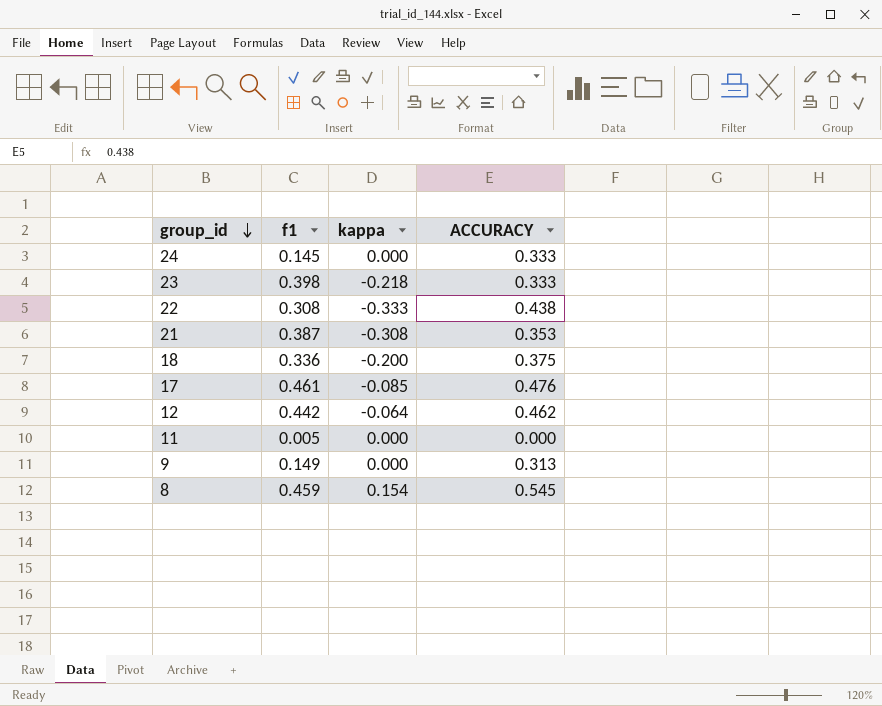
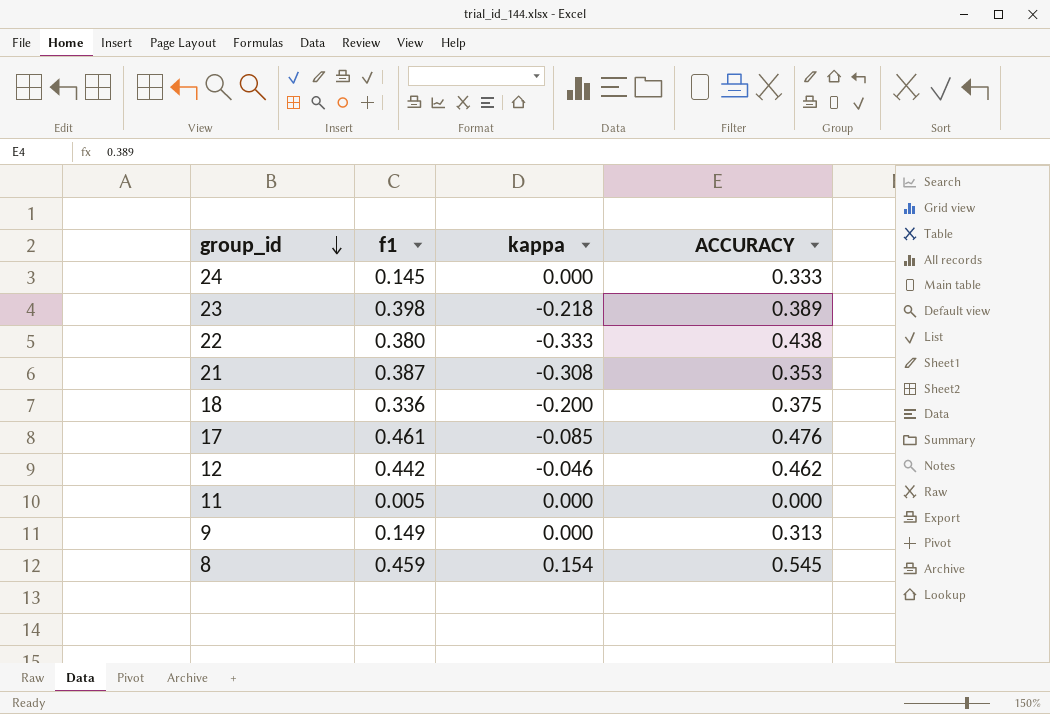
23 | ACCURACY: 0.333 -> 0.389
22 | f1: 0.308 -> 0.380
12 | kappa: -0.064 -> -0.046

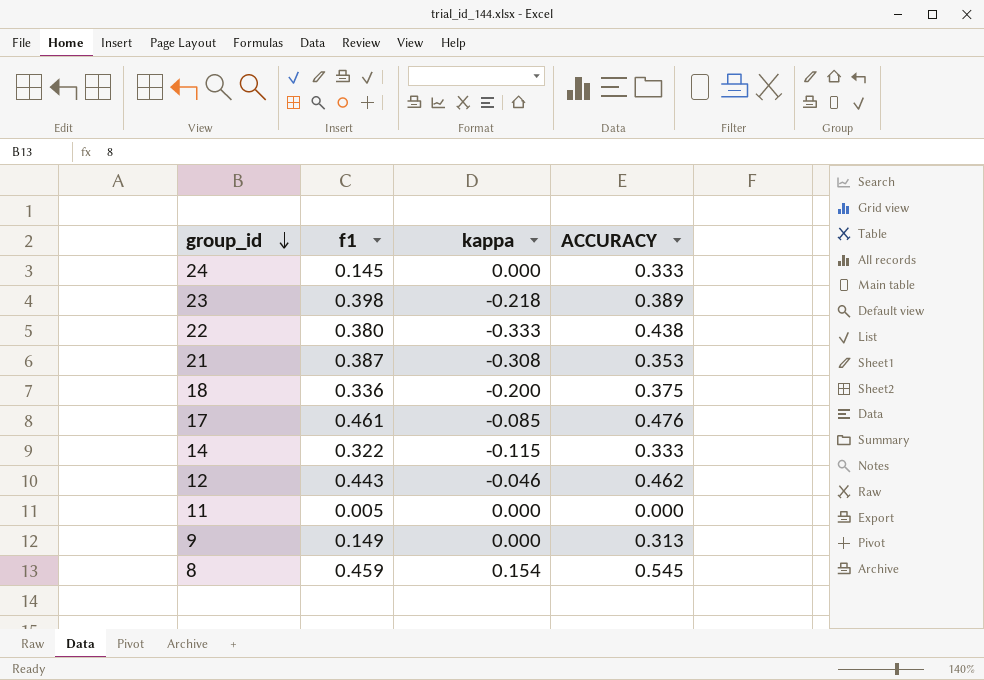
row 14: none -> 0.322 | -0.115 | 0.333
12 | f1: 0.442 -> 0.443

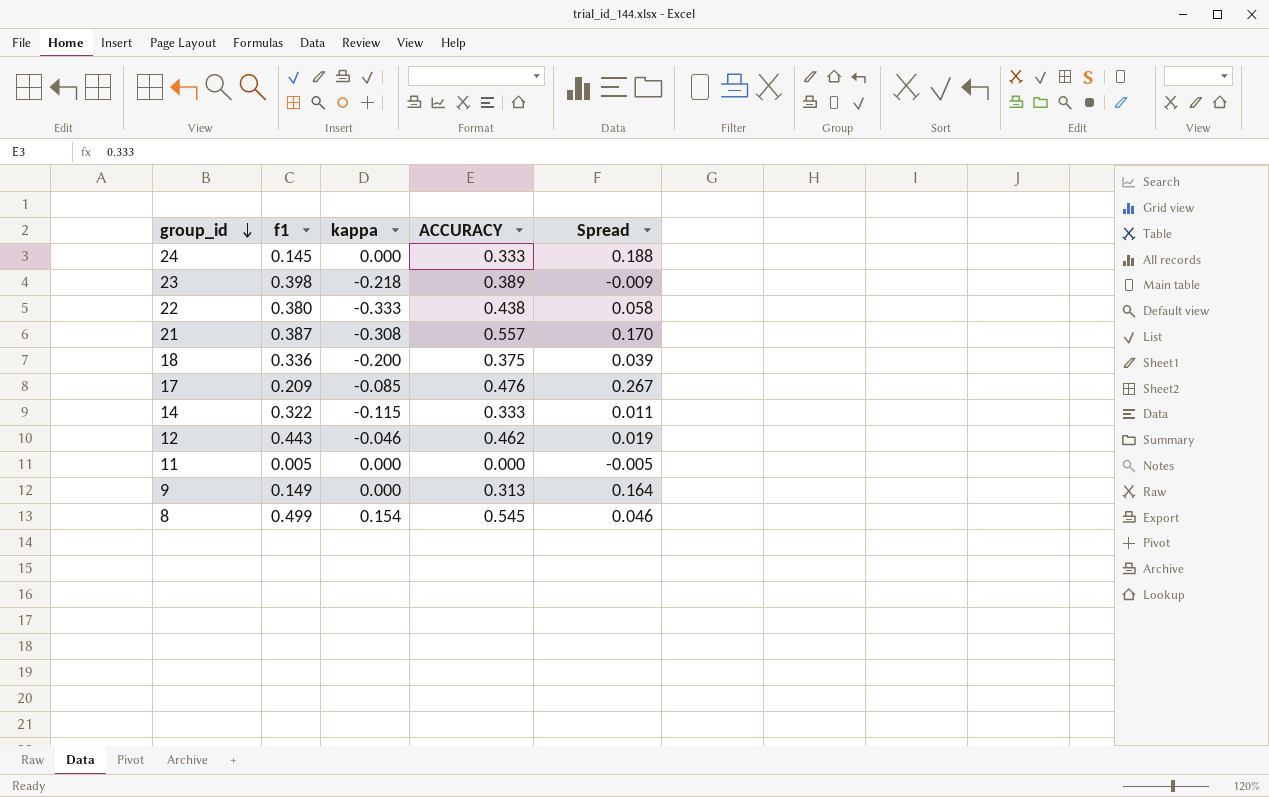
column Spread | formula: none -> [ACCURACY] - [f1]
21 | ACCURACY: 0.353 -> 0.557
17 | f1: 0.461 -> 0.209
8 | f1: 0.459 -> 0.499

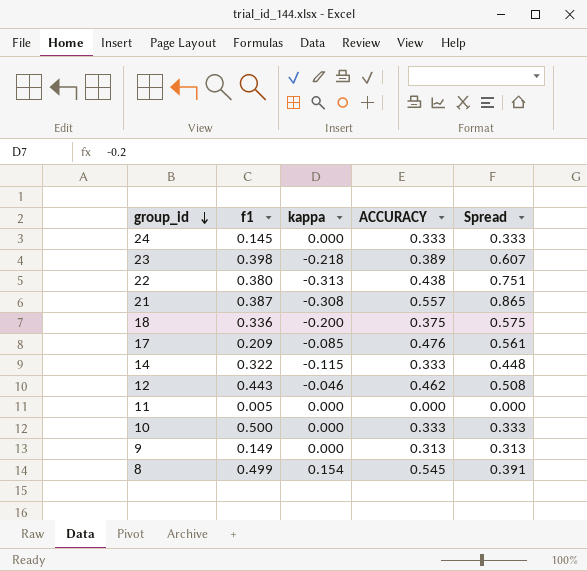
column Spread | formula: [ACCURACY] - [f1] -> [ACCURACY] - [kappa]
22 | kappa: -0.333 -> -0.313
row 10: none -> 0.500 | 0.000 | 0.333 | 0.333

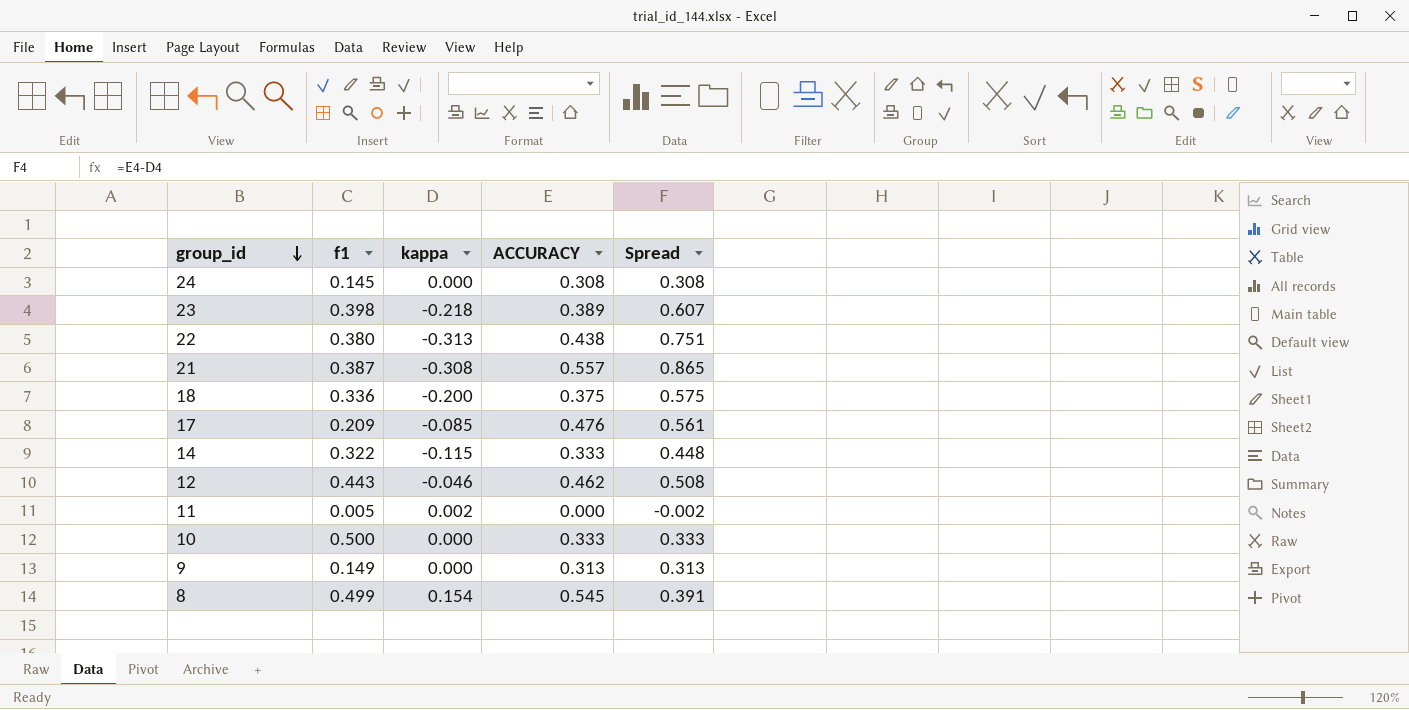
24 | ACCURACY: 0.333 -> 0.308
24 | Spread: 0.333 -> 0.308
11 | kappa: 0.000 -> 0.002
11 | Spread: 0.000 -> -0.002

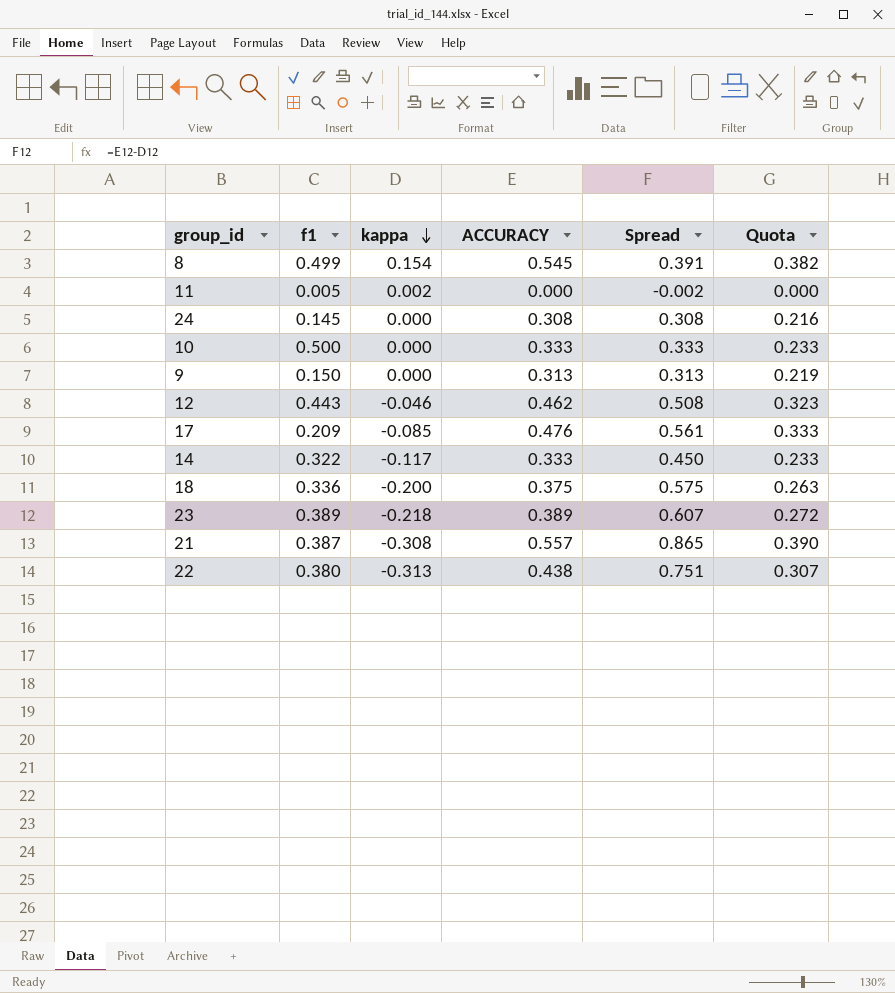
row order: group_id descending -> kappa descending
column Quota | formula: none -> [ACCURACY] * 0.7
9 | f1: 0.149 -> 0.150
14 | kappa: -0.115 -> -0.117
14 | Spread: 0.448 -> 0.450
23 | f1: 0.398 -> 0.389

